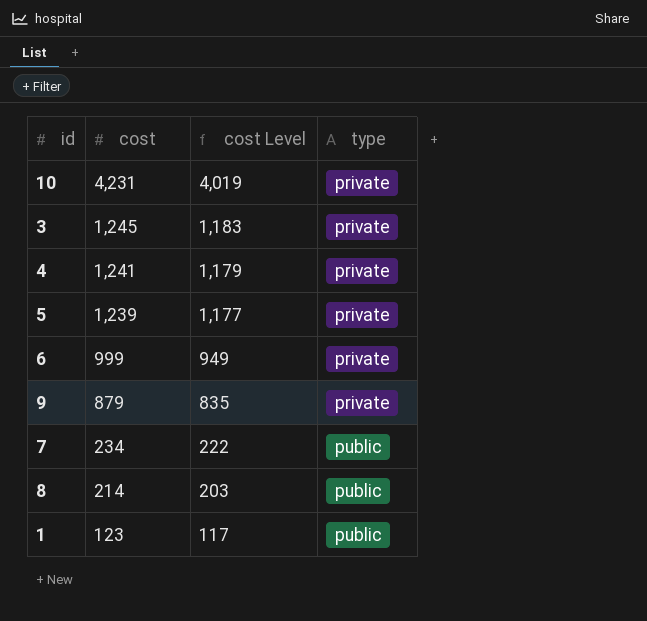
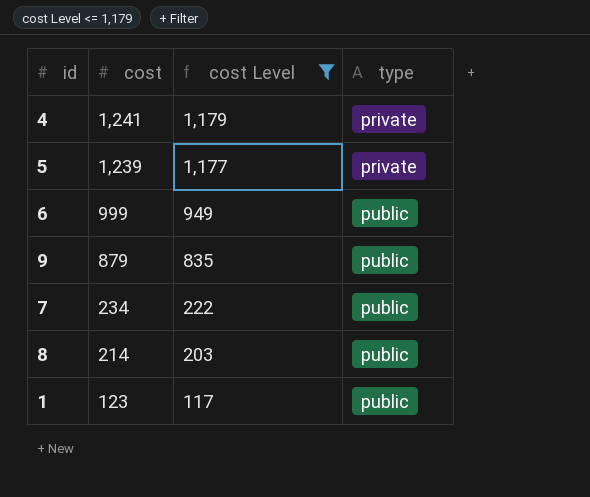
filter: none -> cost Level <= 1,179
6 | type: private -> public
9 | type: private -> public

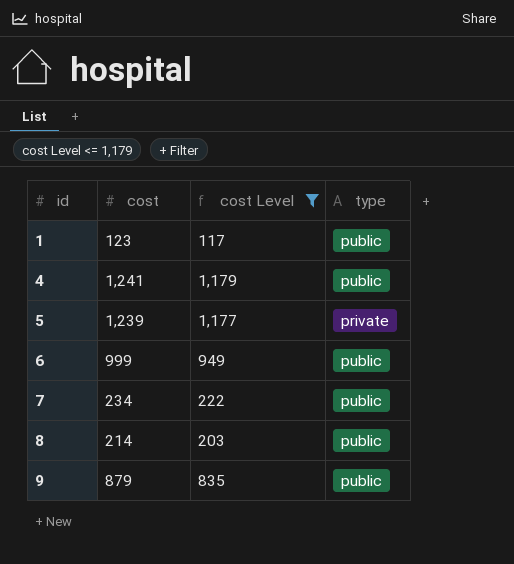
row order: cost descending -> id ascending
4 | type: private -> public

